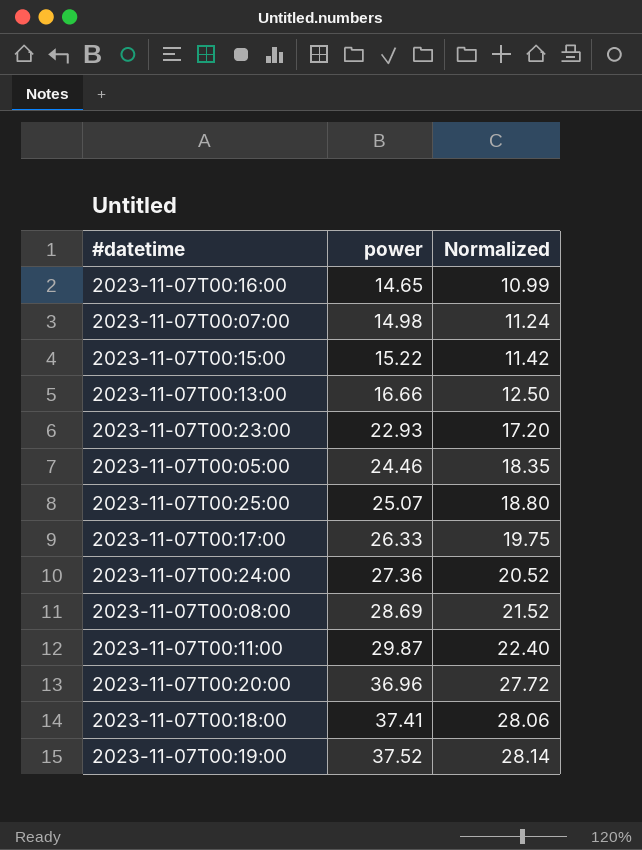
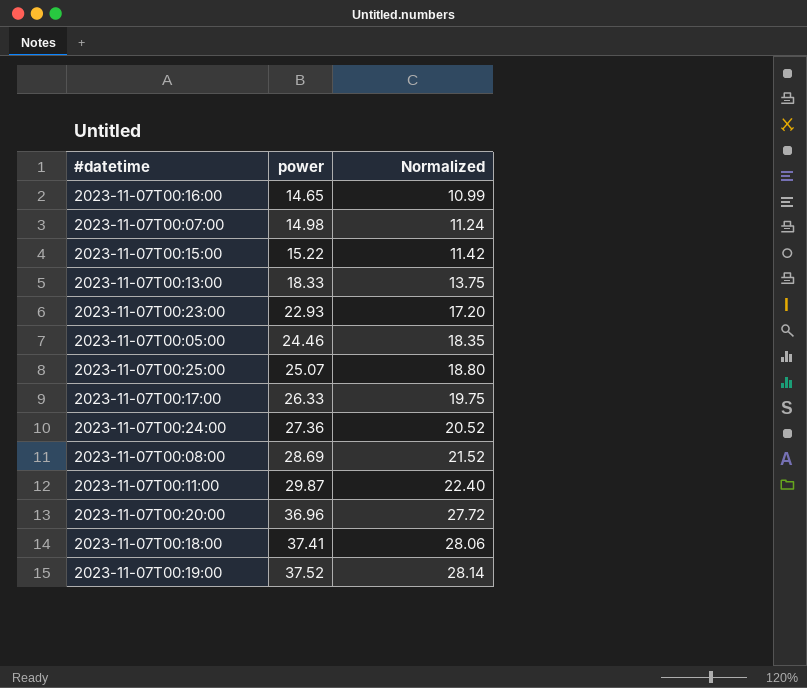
2023-11-07T00:13:00 | power: 16.66 -> 18.33
2023-11-07T00:13:00 | Normalized: 12.50 -> 13.75

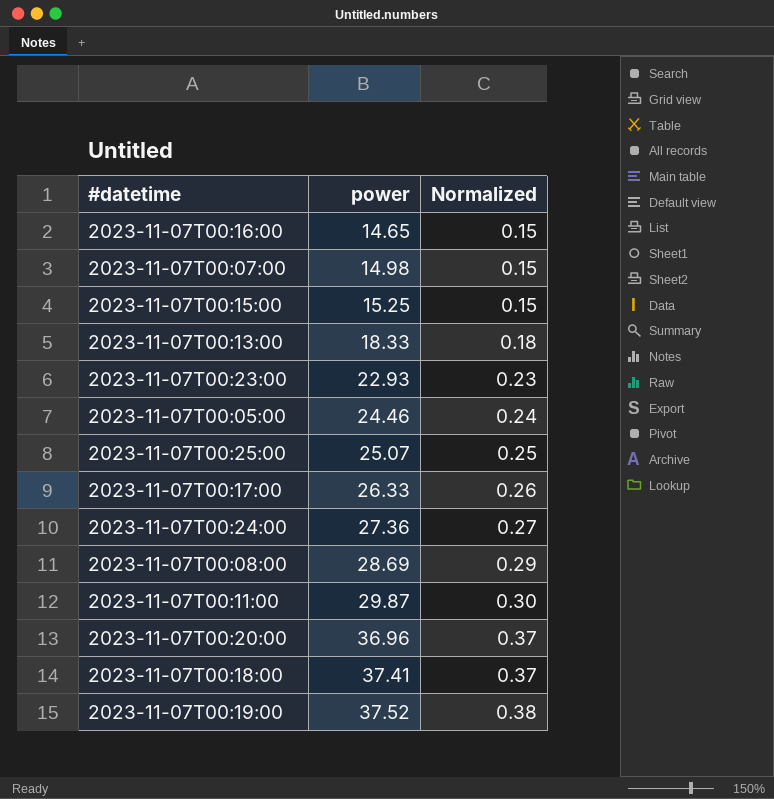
column Normalized | formula: [power] * 0.75 -> [power] * 0.01
2023-11-07T00:15:00 | power: 15.22 -> 15.25

